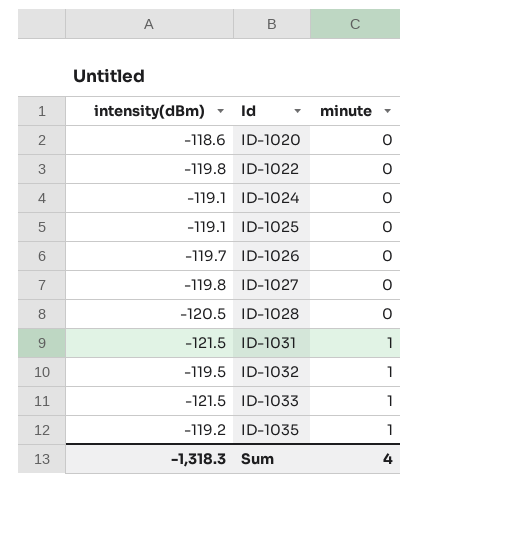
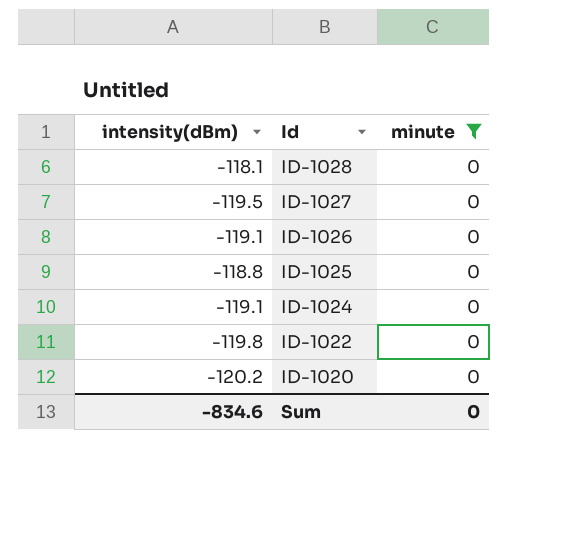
filter: none -> minute = 0
row order: Id ascending -> Id descending
ID-1028 | intensity(dBm): -120.5 -> -118.1
ID-1027 | intensity(dBm): -119.8 -> -119.5
ID-1026 | intensity(dBm): -119.7 -> -119.1
ID-1025 | intensity(dBm): -119.1 -> -118.8
ID-1020 | intensity(dBm): -118.6 -> -120.2
Sum | intensity(dBm): -1,318.3 -> -834.6
Sum | minute: 4 -> 0

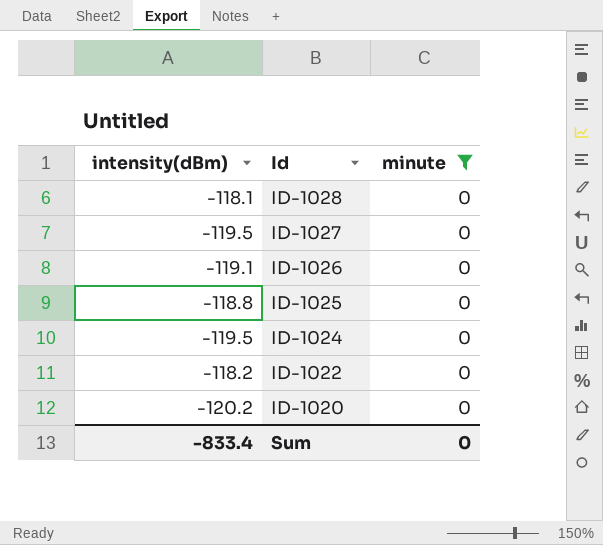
ID-1024 | intensity(dBm): -119.1 -> -119.5
ID-1022 | intensity(dBm): -119.8 -> -118.2
Sum | intensity(dBm): -834.6 -> -833.4

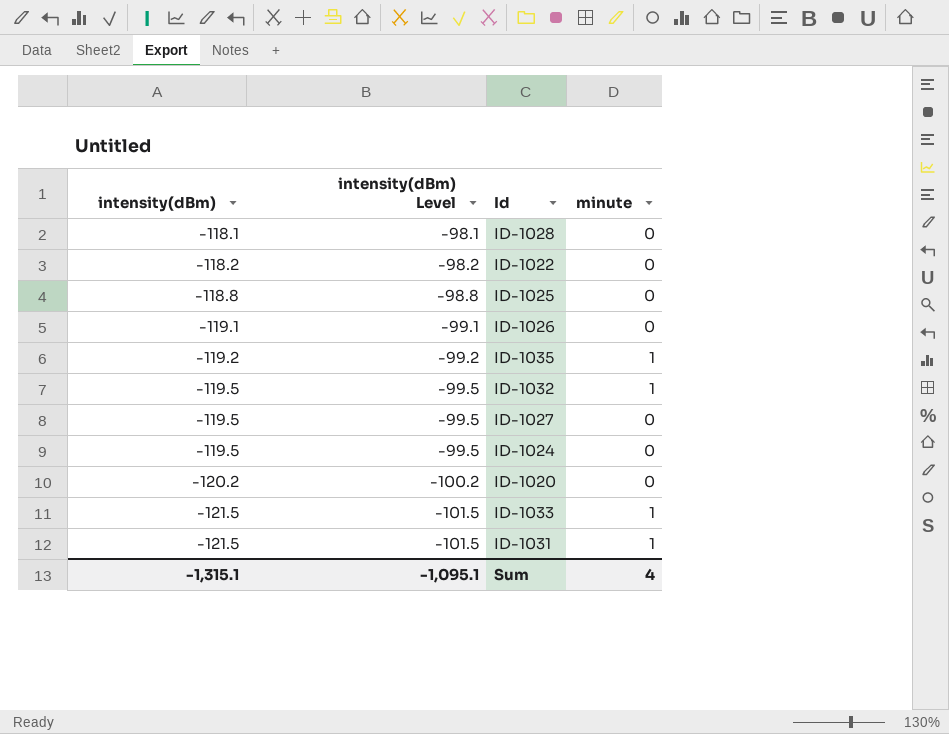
filter: minute = 0 -> none
row order: Id descending -> intensity(dBm) descending
column intensity(dBm) Level | formula: none -> [intensity(dBm)] + 20
Sum | intensity(dBm): -833.4 -> -1,315.1
Sum | minute: 0 -> 4

